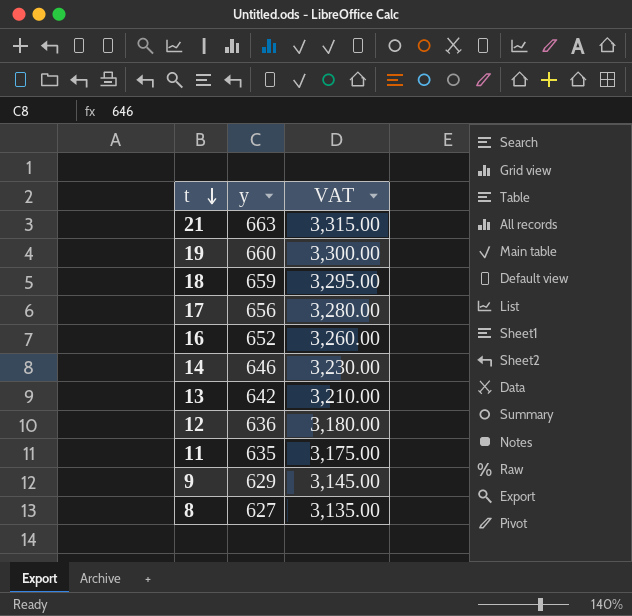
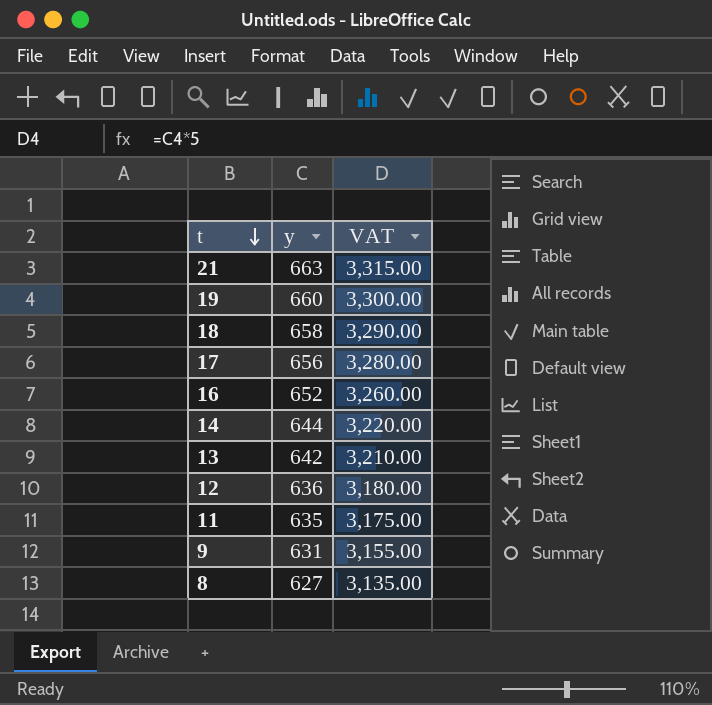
18 | y: 659 -> 658
18 | VAT: 3,295.00 -> 3,290.00
14 | y: 646 -> 644
14 | VAT: 3,230.00 -> 3,220.00
9 | y: 629 -> 631
9 | VAT: 3,145.00 -> 3,155.00

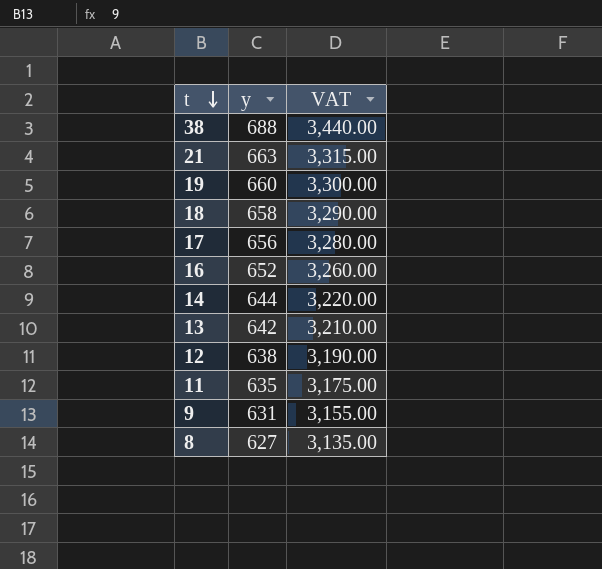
row 38: none -> 688 | 3,440.00
12 | y: 636 -> 638
12 | VAT: 3,180.00 -> 3,190.00

